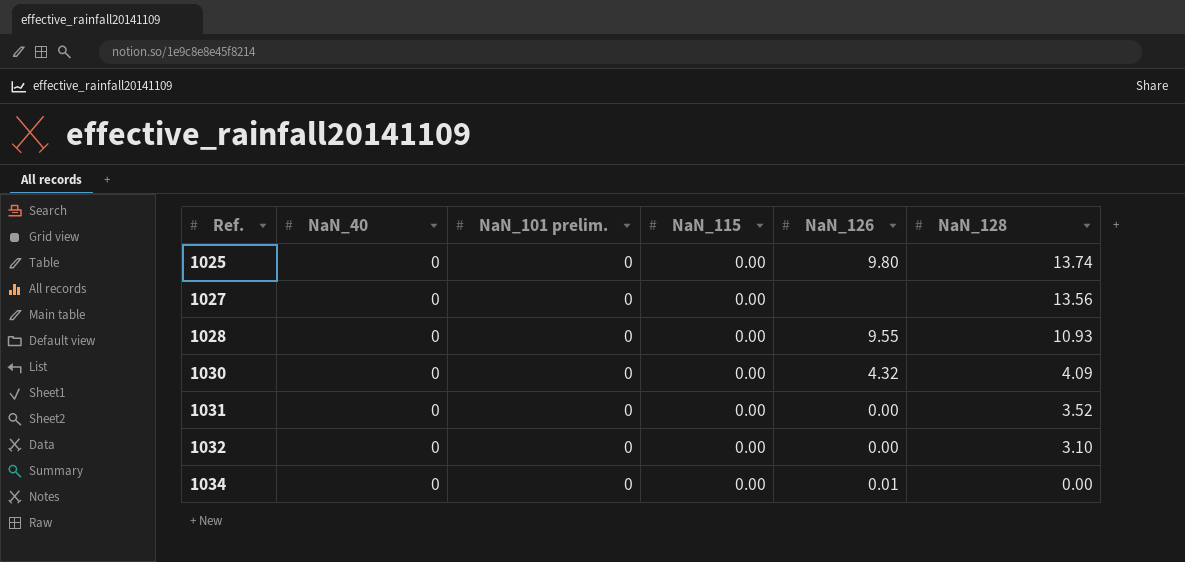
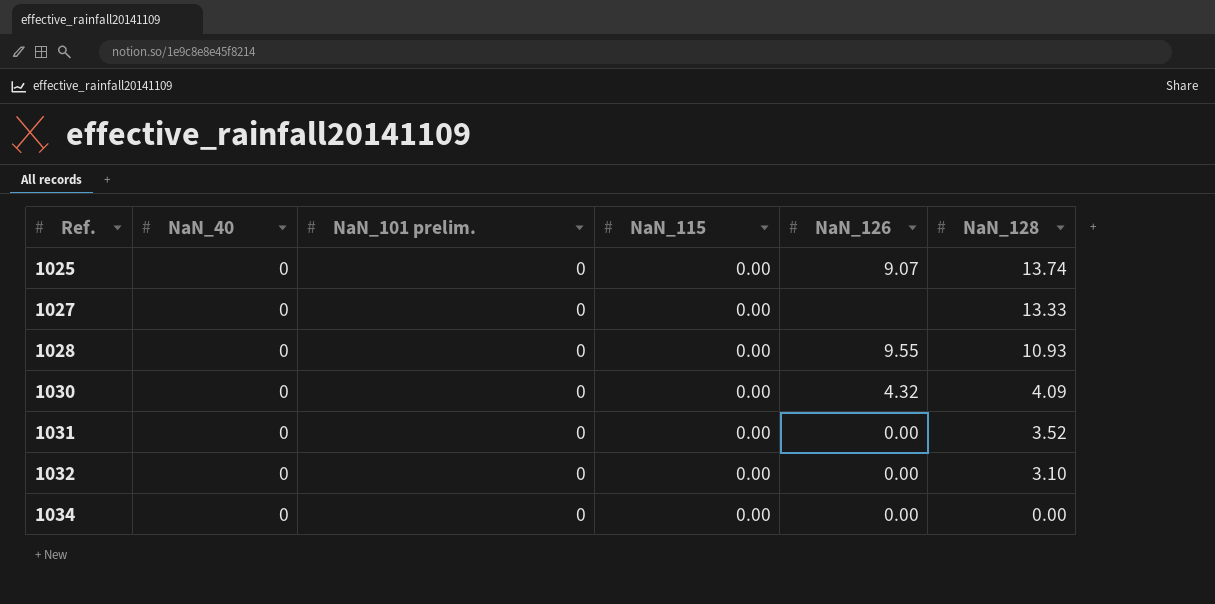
1025 | NaN_126: 9.80 -> 9.07
1027 | NaN_128: 13.56 -> 13.33
1034 | NaN_126: 0.01 -> 0.00

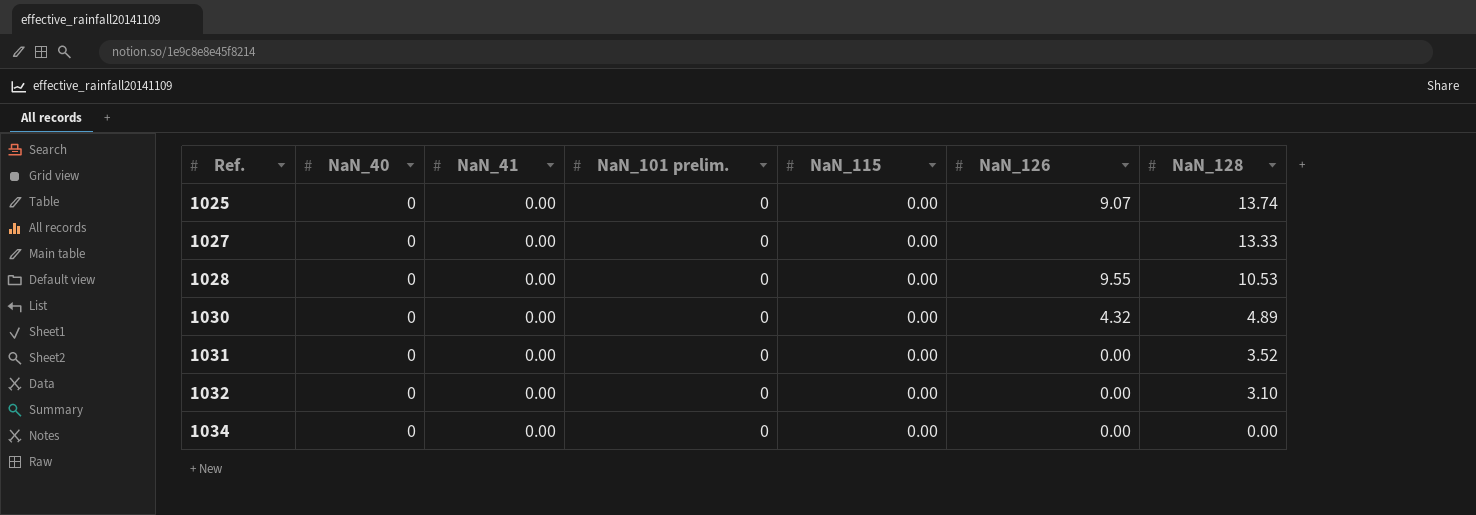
column NaN_41 | position: none -> 3
1028 | NaN_128: 10.93 -> 10.53
1030 | NaN_128: 4.09 -> 4.89

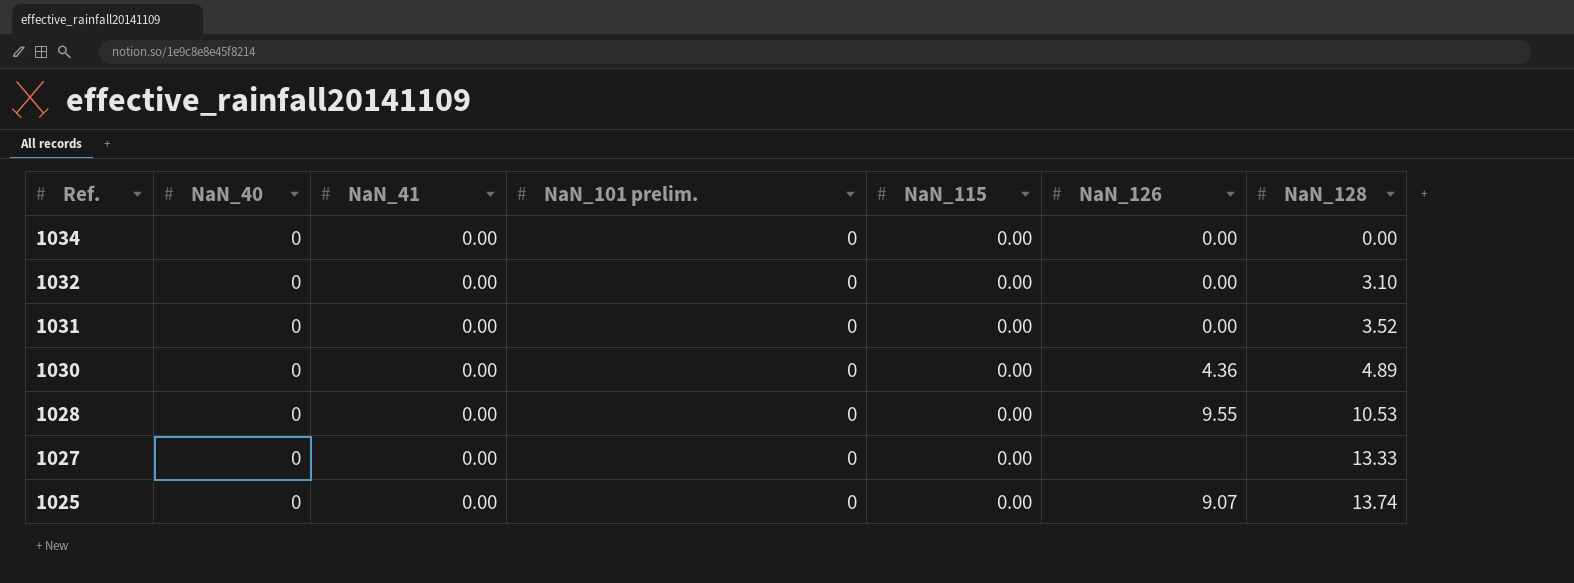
row order: Ref. ascending -> Ref. descending
1030 | NaN_126: 4.32 -> 4.36

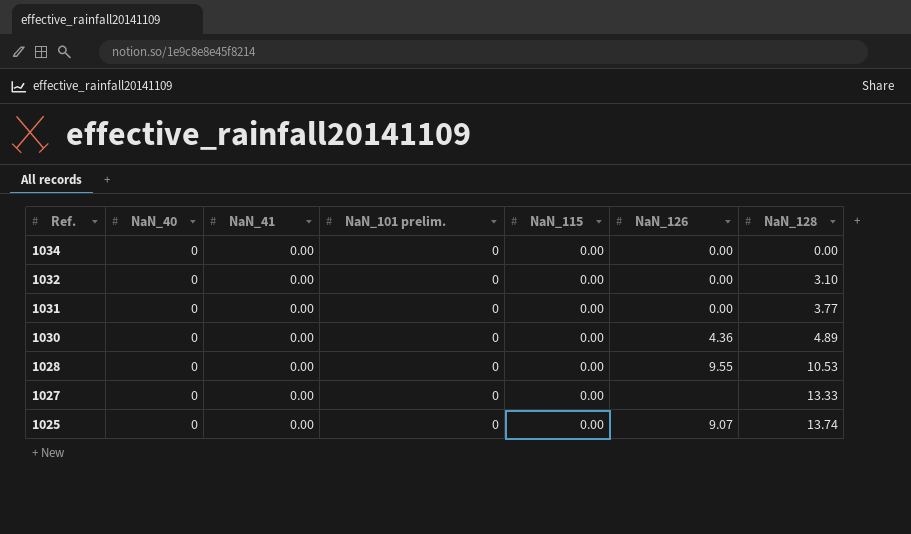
1031 | NaN_128: 3.52 -> 3.77

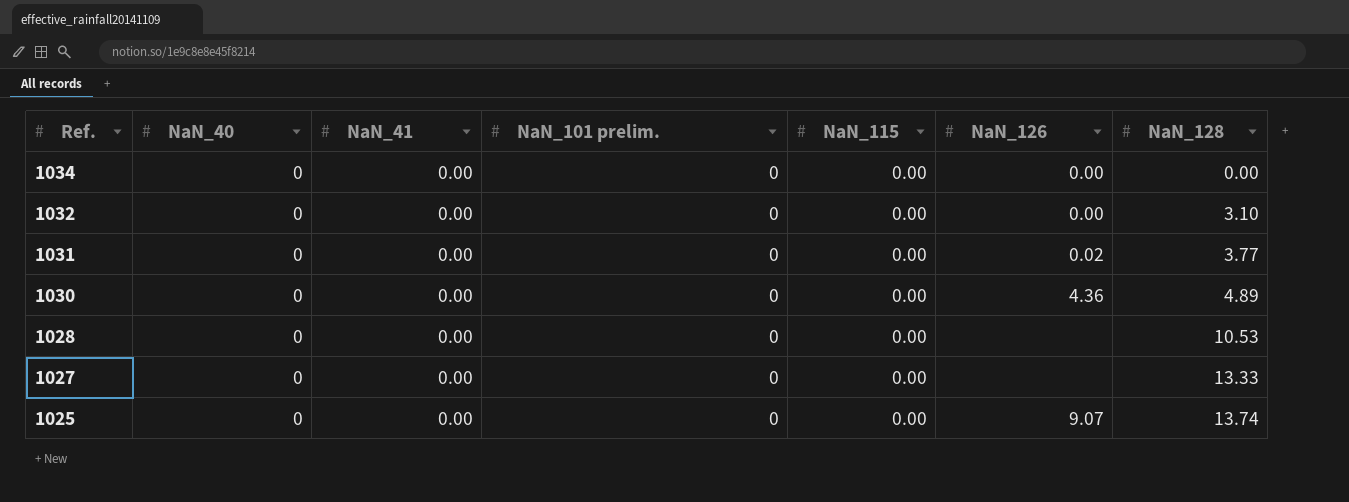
1031 | NaN_126: 0.00 -> 0.02
1028 | NaN_126: 9.55 -> none

